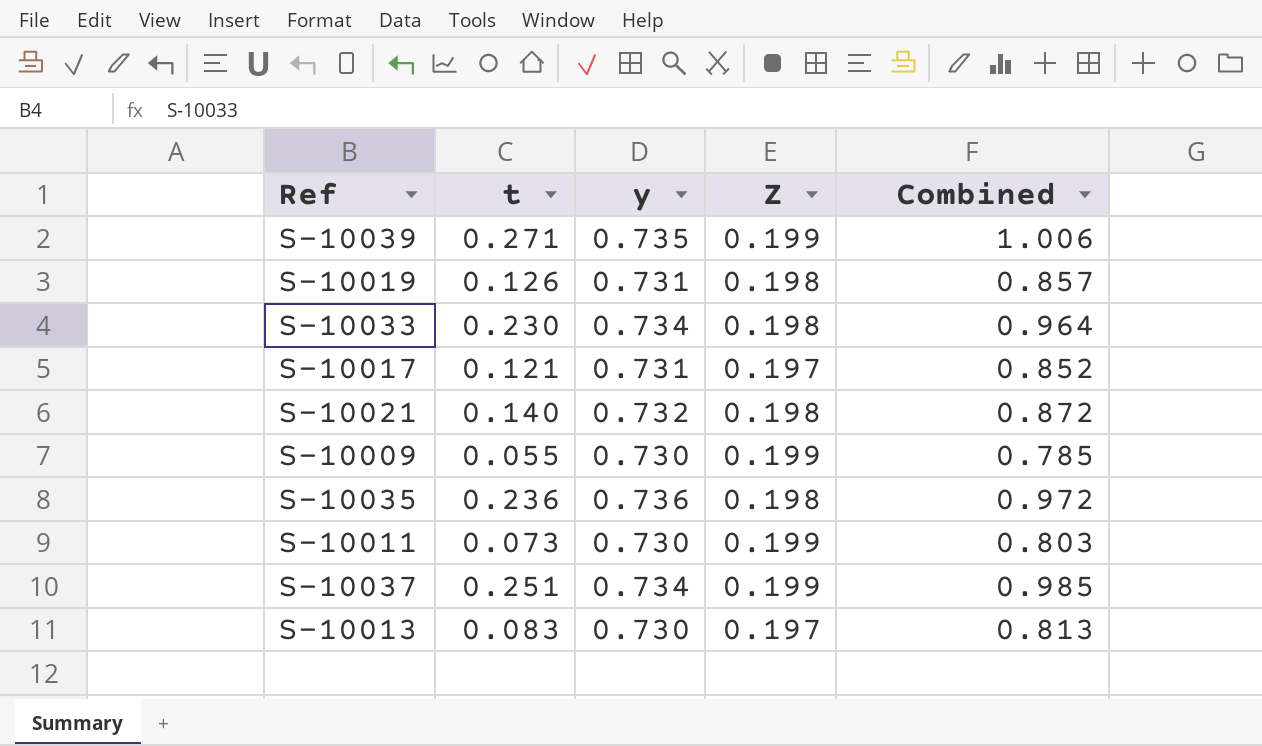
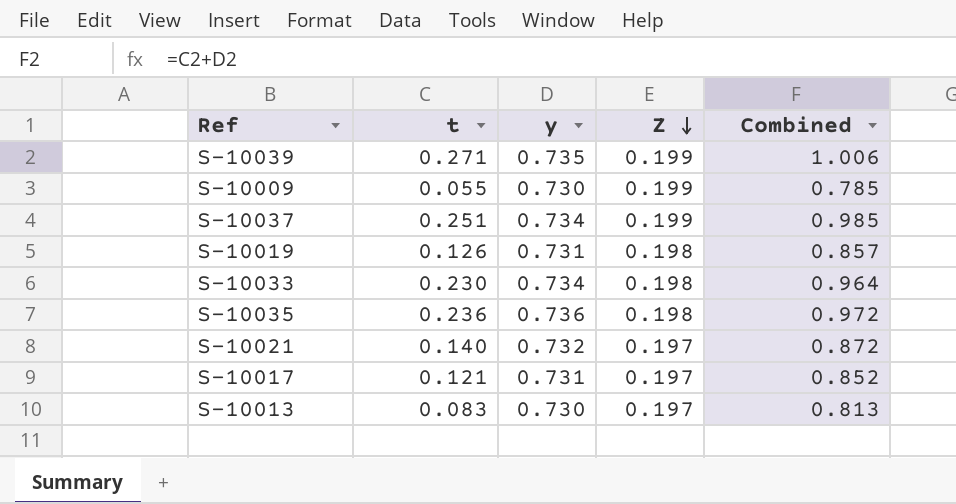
row order: none -> Z descending
row S-10011: 0.073 | 0.730 | 0.199 | 0.803 -> none
S-10021 | Z: 0.198 -> 0.197

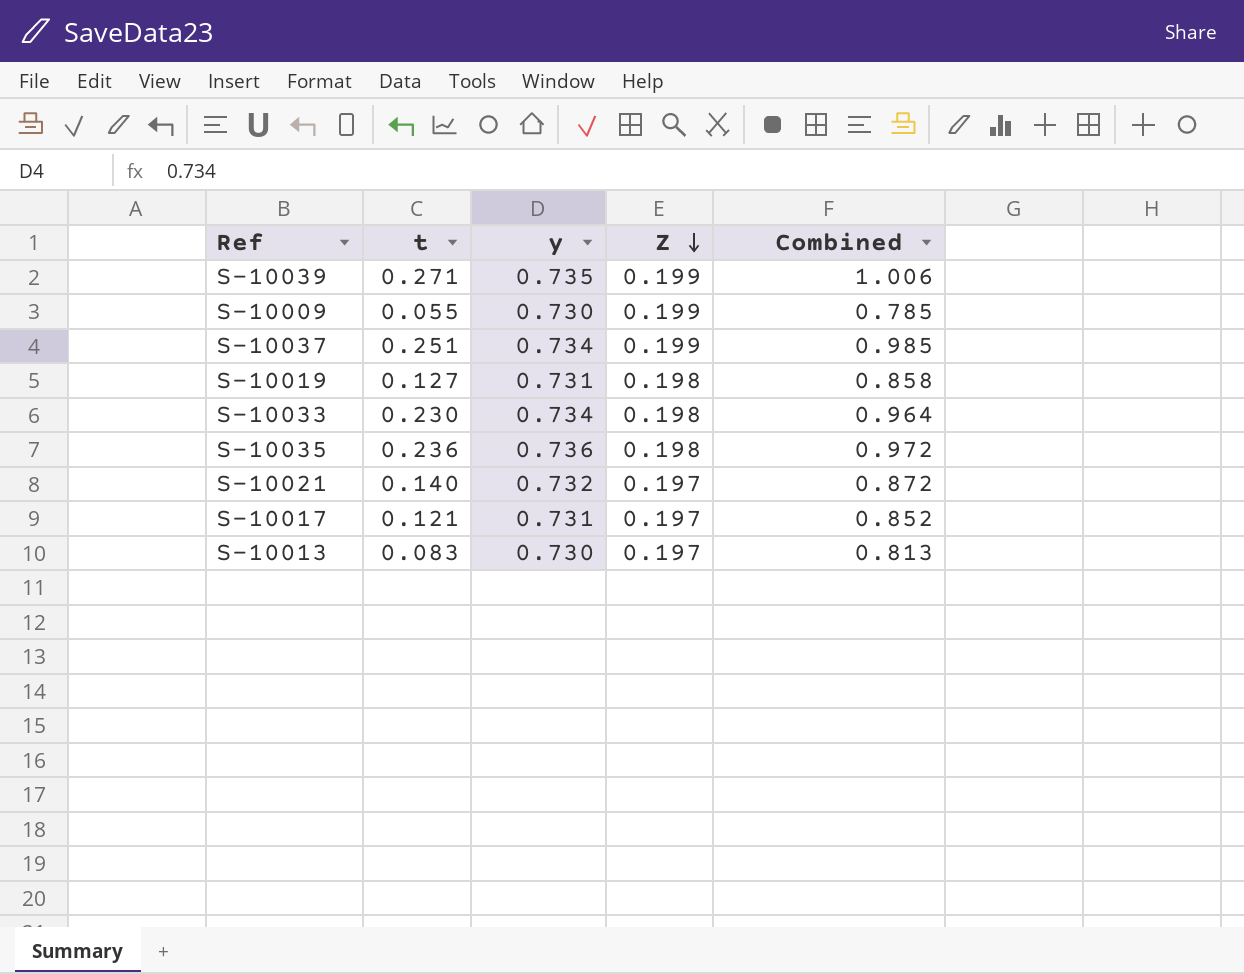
S-10019 | t: 0.126 -> 0.127
S-10019 | Combined: 0.857 -> 0.858

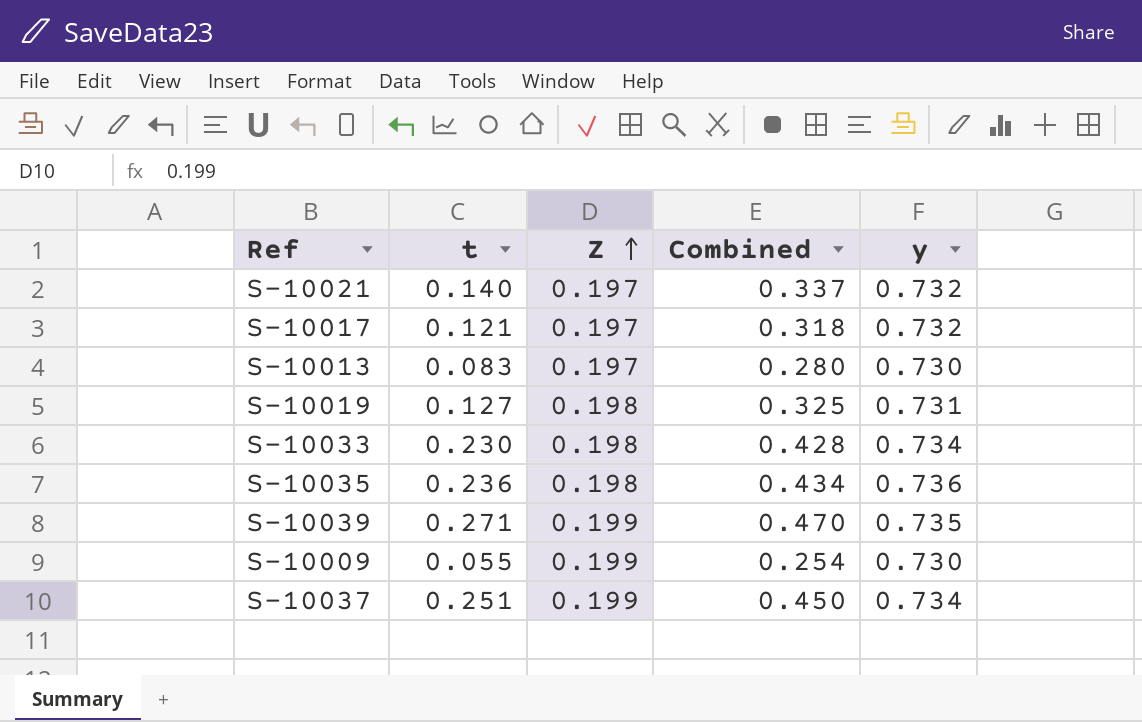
row order: Z descending -> Z ascending
column Combined | formula: [t] + [y] -> [t] + [Z]
column y | position: 3 -> 5
S-10017 | y: 0.731 -> 0.732

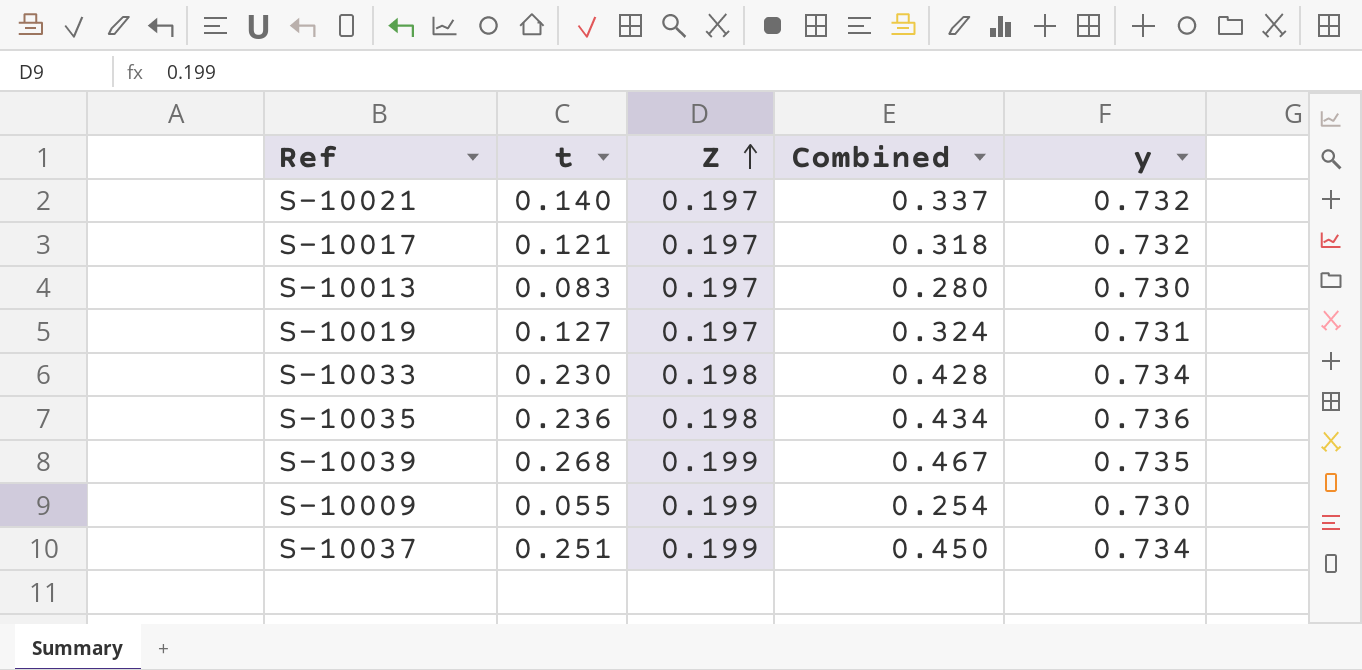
S-10019 | Z: 0.198 -> 0.197
S-10019 | Combined: 0.325 -> 0.324
S-10039 | t: 0.271 -> 0.268
S-10039 | Combined: 0.470 -> 0.467

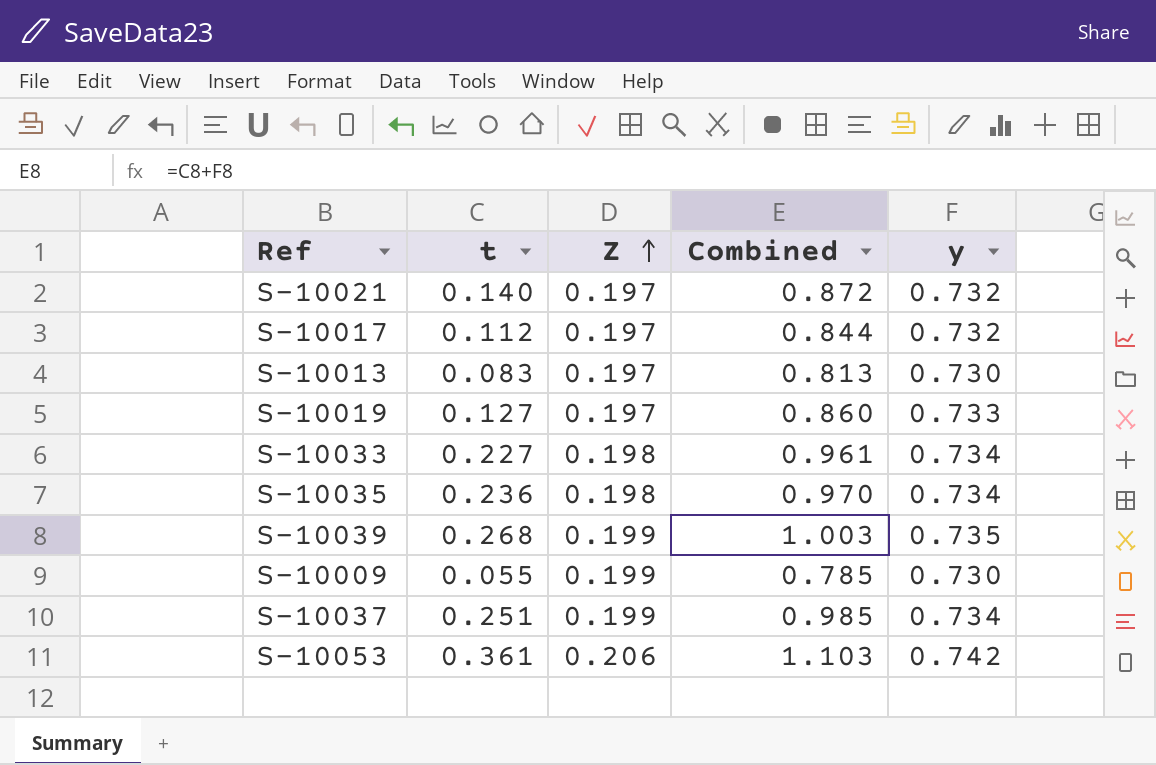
column Combined | formula: [t] + [Z] -> [t] + [y]
S-10017 | t: 0.121 -> 0.112
S-10019 | y: 0.731 -> 0.733
S-10033 | t: 0.230 -> 0.227
S-10035 | y: 0.736 -> 0.734
row S-10053: none -> 0.361 | 0.206 | 1.103 | 0.742

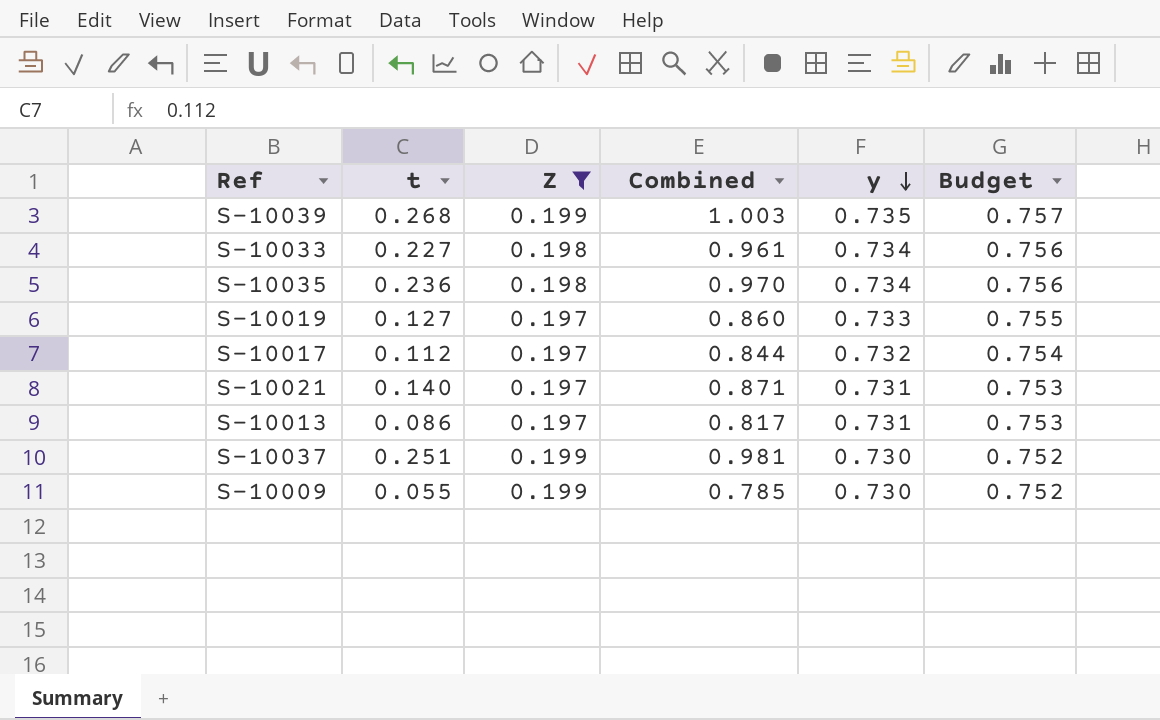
filter: none -> Z != 0.206
row order: Z ascending -> y descending
column Budget | formula: none -> [y] * 1.03
S-10021 | Combined: 0.872 -> 0.871
S-10021 | y: 0.732 -> 0.731
S-10013 | t: 0.083 -> 0.086
S-10013 | Combined: 0.813 -> 0.817
S-10013 | y: 0.730 -> 0.731
S-10037 | Combined: 0.985 -> 0.981
S-10037 | y: 0.734 -> 0.730

